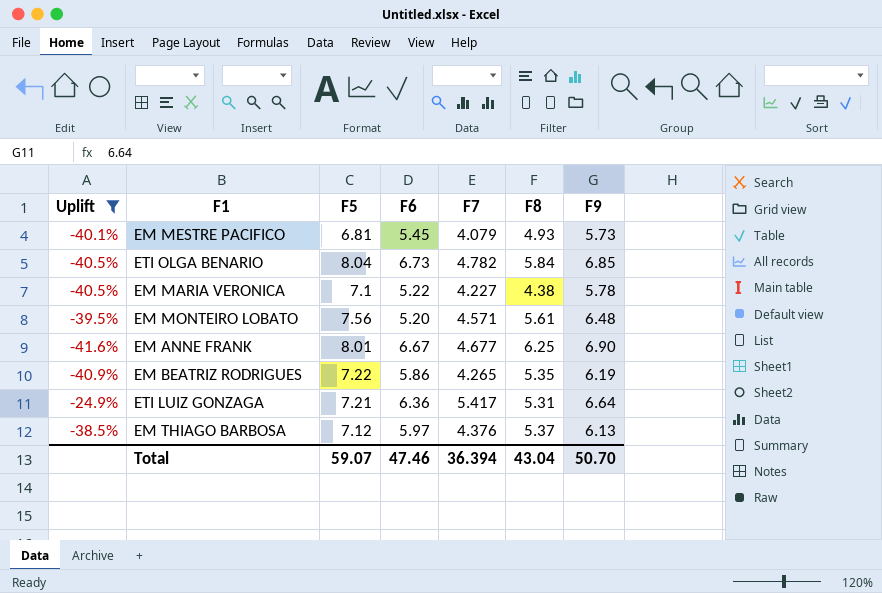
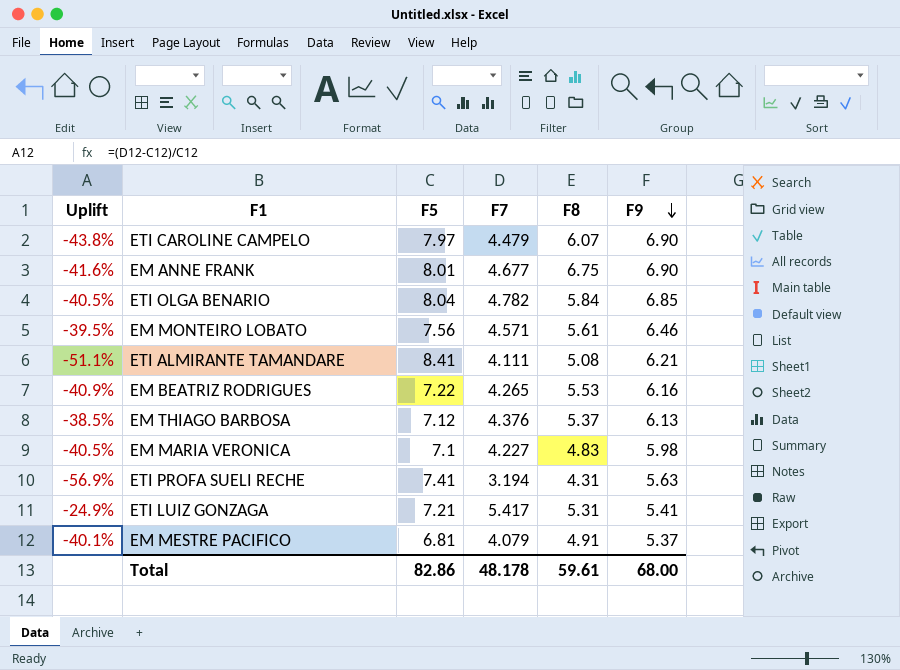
filter: Uplift >= -41.6% -> none
row order: none -> F9 descending
column F6 | position: 4 -> none
EM ANNE FRANK | F8: 6.25 -> 6.75
EM MONTEIRO LOBATO | F9: 6.48 -> 6.46
EM BEATRIZ RODRIGUES | F8: 5.35 -> 5.53
EM BEATRIZ RODRIGUES | F9: 6.19 -> 6.16
EM MARIA VERONICA | F8: 4.38 -> 4.83
EM MARIA VERONICA | F9: 5.78 -> 5.98
ETI LUIZ GONZAGA | F9: 6.64 -> 5.41
EM MESTRE PACIFICO | F8: 4.93 -> 4.91
EM MESTRE PACIFICO | F9: 5.73 -> 5.37
Total | F5: 59.07 -> 82.86
Total | F7: 36.394 -> 48.178
Total | F8: 43.04 -> 59.61
Total | F9: 50.70 -> 68.00

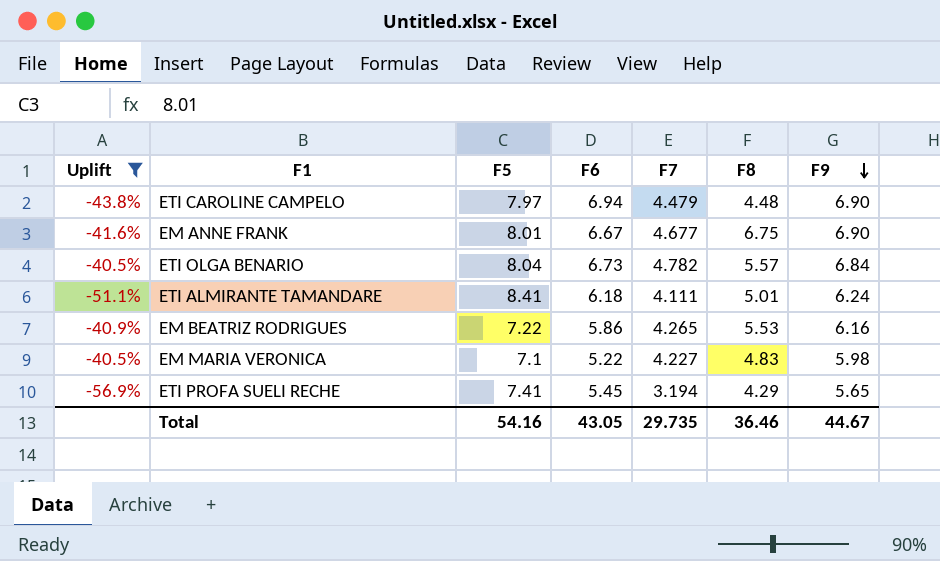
filter: none -> Uplift <= -40.5%
column F6 | position: none -> 4
ETI CAROLINE CAMPELO | F8: 6.07 -> 4.48
ETI OLGA BENARIO | F8: 5.84 -> 5.57
ETI OLGA BENARIO | F9: 6.85 -> 6.84
ETI ALMIRANTE TAMANDARE | F8: 5.08 -> 5.01
ETI ALMIRANTE TAMANDARE | F9: 6.21 -> 6.24
ETI PROFA SUELI RECHE | F8: 4.31 -> 4.29
ETI PROFA SUELI RECHE | F9: 5.63 -> 5.65
Total | F5: 82.86 -> 54.16
Total | F7: 48.178 -> 29.735
Total | F8: 59.61 -> 36.46
Total | F9: 68.00 -> 44.67

